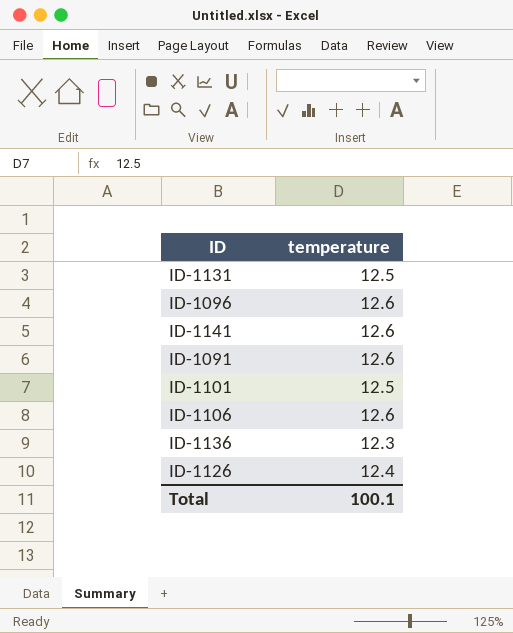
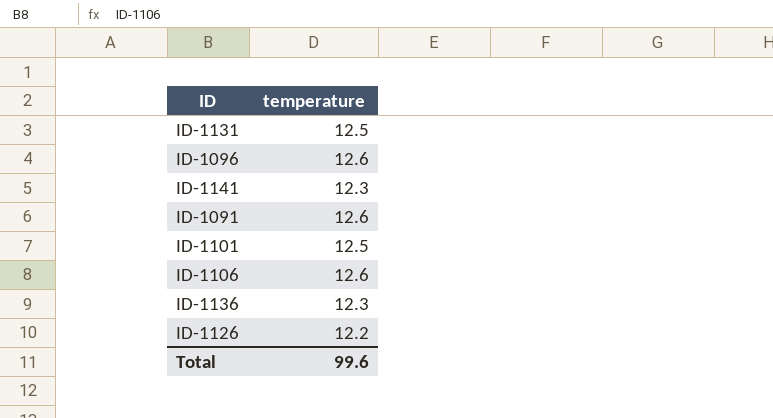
ID-1141 | temperature: 12.6 -> 12.3
ID-1126 | temperature: 12.4 -> 12.2
Total | temperature: 100.1 -> 99.6

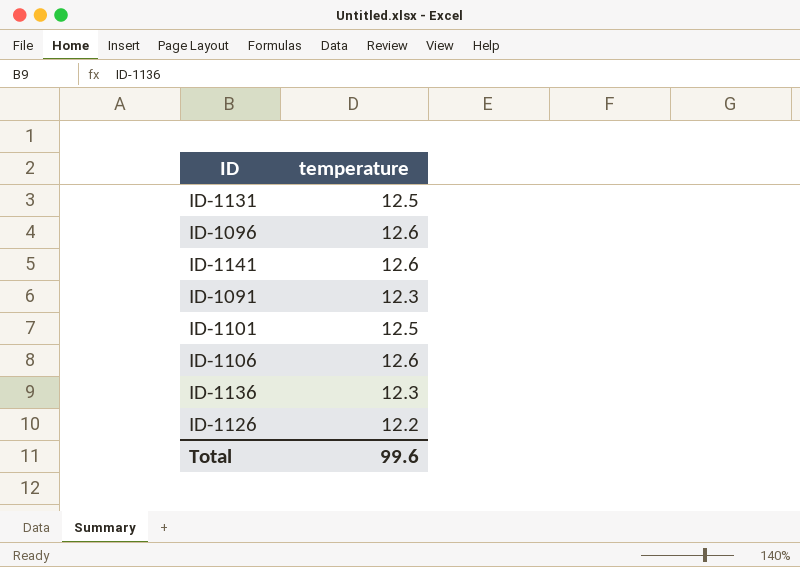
ID-1141 | temperature: 12.3 -> 12.6
ID-1091 | temperature: 12.6 -> 12.3

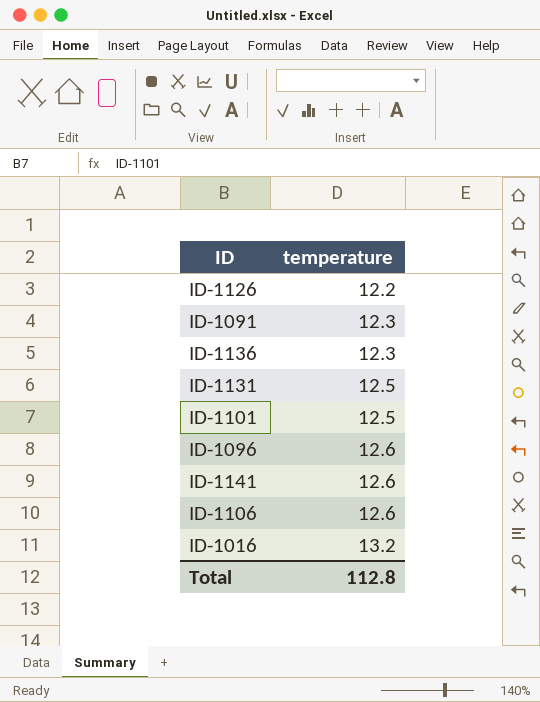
row order: none -> temperature ascending
row ID-1016: none -> 13.2
Total | temperature: 99.6 -> 112.8

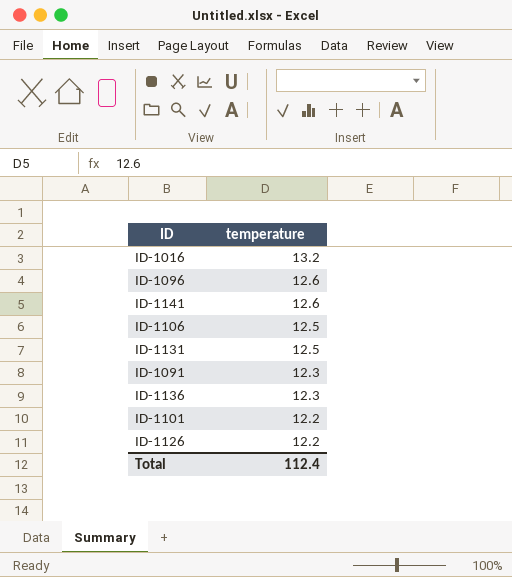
row order: temperature ascending -> temperature descending
ID-1106 | temperature: 12.6 -> 12.5
ID-1101 | temperature: 12.5 -> 12.2
Total | temperature: 112.8 -> 112.4

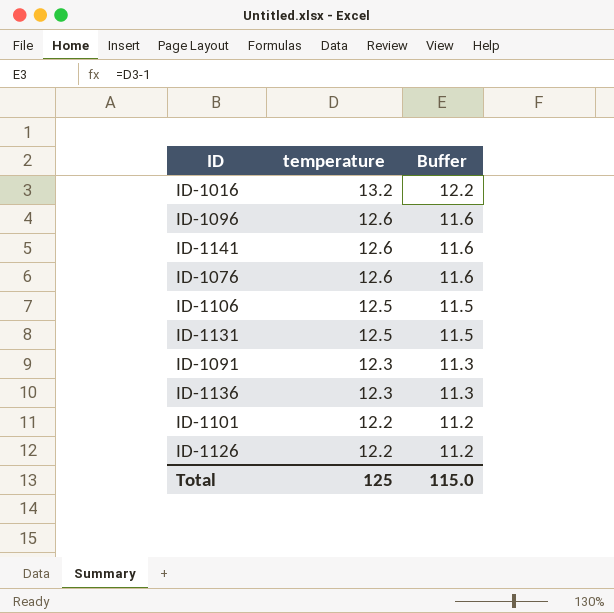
column Buffer | formula: none -> [temperature] - 1
row ID-1076: none -> 12.6 | 11.6
Total | temperature: 112.4 -> 125

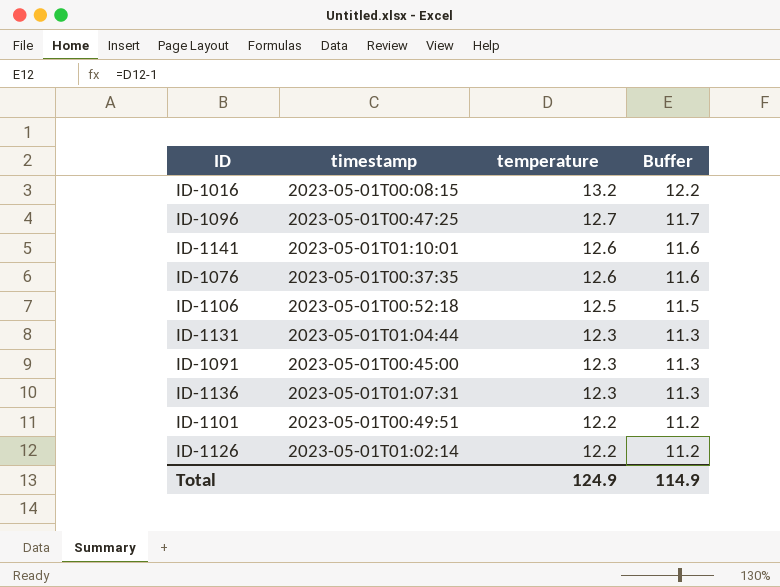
column timestamp | position: none -> 2
ID-1096 | temperature: 12.6 -> 12.7
ID-1096 | Buffer: 11.6 -> 11.7
ID-1131 | temperature: 12.5 -> 12.3
ID-1131 | Buffer: 11.5 -> 11.3
Total | temperature: 125 -> 124.9
Total | Buffer: 115.0 -> 114.9

